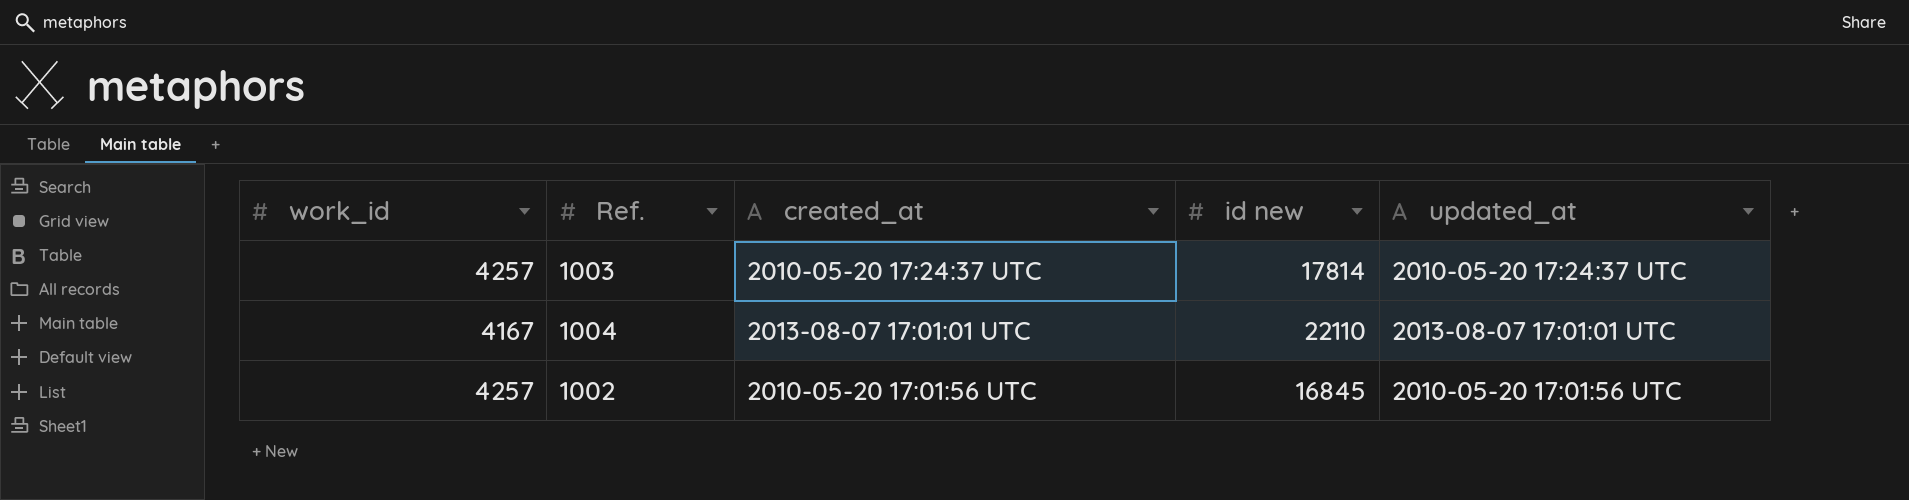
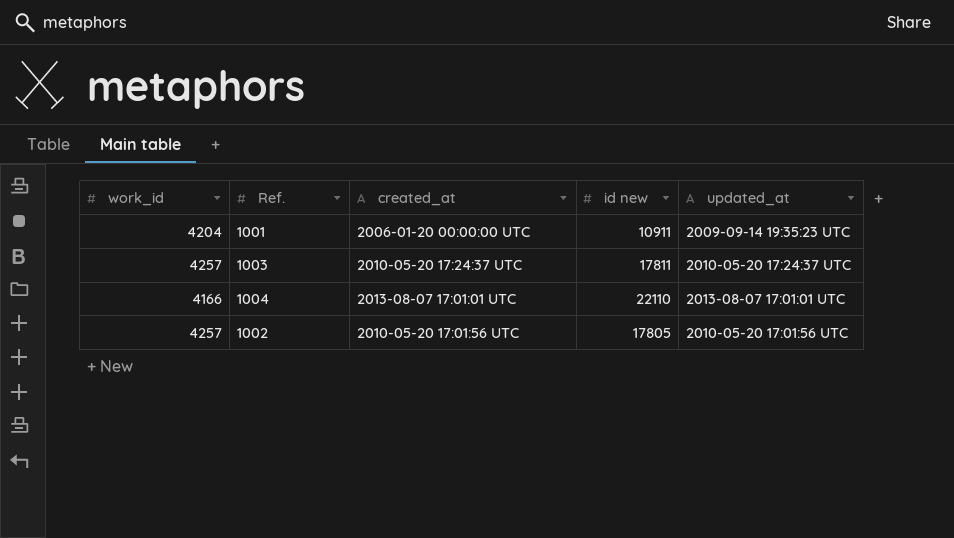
row 1001: none -> 4204 | 2006-01-20 00:00:00 UTC | 10911 | 2009-09-14 19:35:23 UTC
1003 | id new: 17814 -> 17811
1004 | work_id: 4167 -> 4166
1002 | id new: 16845 -> 17805

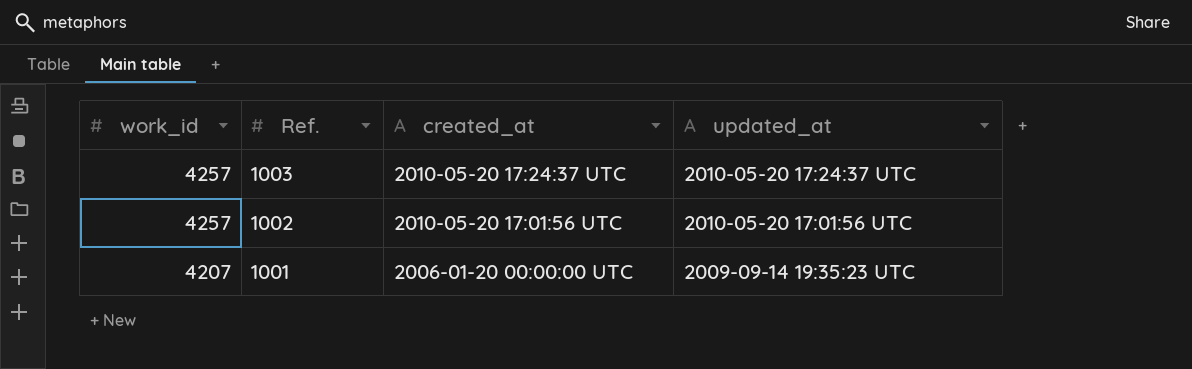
row order: none -> work_id descending
column id new | position: 4 -> none
row 1004: 4166 | 2013-08-07 17:01:01 UTC | 22110 | 2013-08-07 17:01:01 UTC -> none
1001 | work_id: 4204 -> 4207

